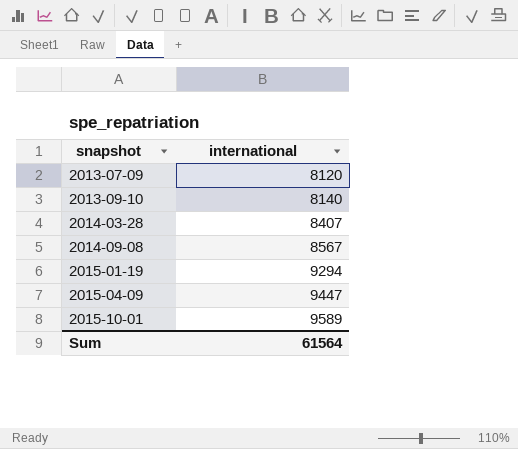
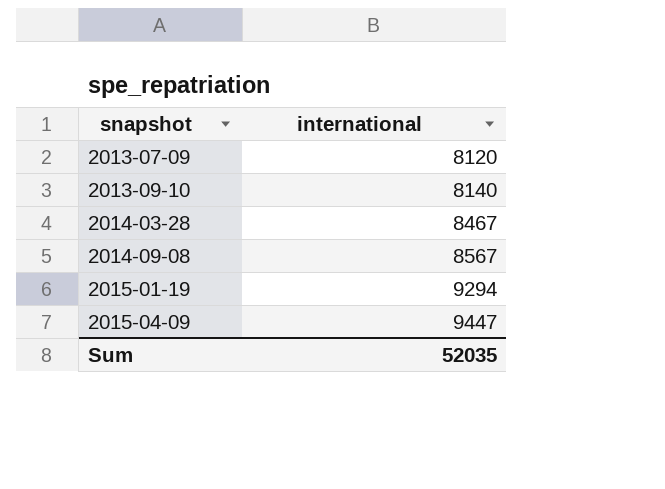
row 2015-10-01: 9589 -> none
2014-03-28 | international: 8407 -> 8467
Sum | international: 61564 -> 52035

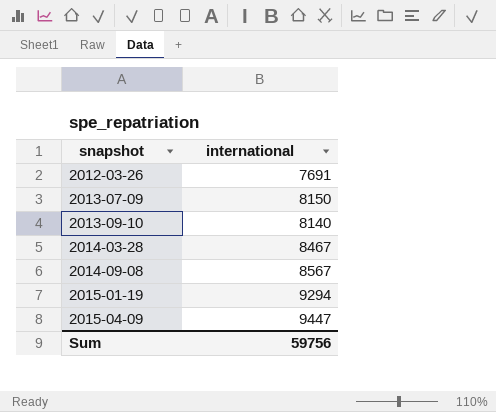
row 2012-03-26: none -> 7691
2013-07-09 | international: 8120 -> 8150
Sum | international: 52035 -> 59756

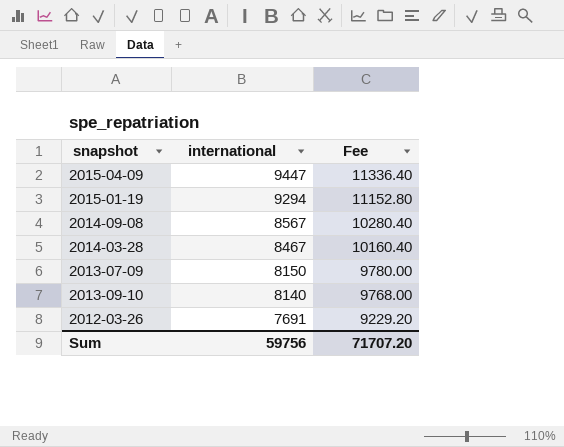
row order: snapshot ascending -> international descending
column Fee | formula: none -> [international] * 1.2

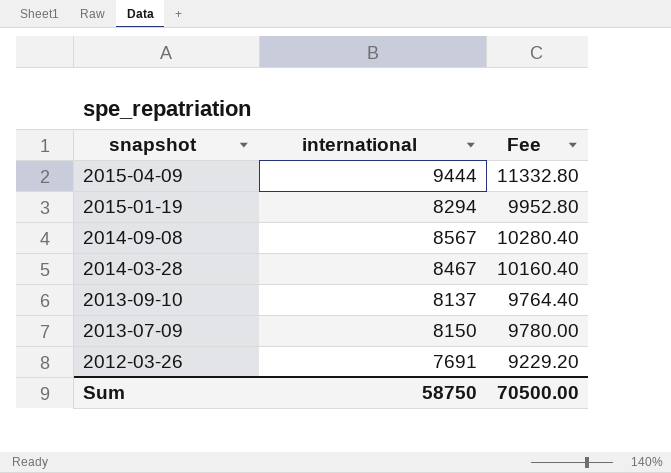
row order: international descending -> snapshot descending
2015-04-09 | international: 9447 -> 9444
2015-04-09 | Fee: 11336.40 -> 11332.80
2015-01-19 | international: 9294 -> 8294
2015-01-19 | Fee: 11152.80 -> 9952.80
2013-09-10 | international: 8140 -> 8137
2013-09-10 | Fee: 9768.00 -> 9764.40
Sum | international: 59756 -> 58750
Sum | Fee: 71707.20 -> 70500.00

